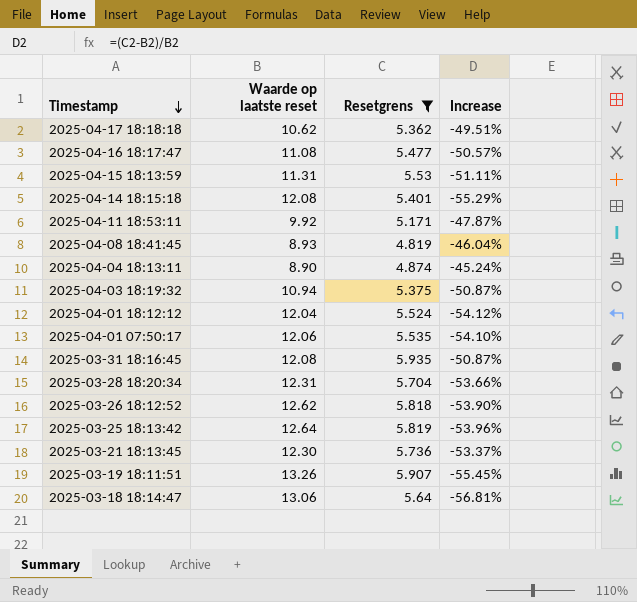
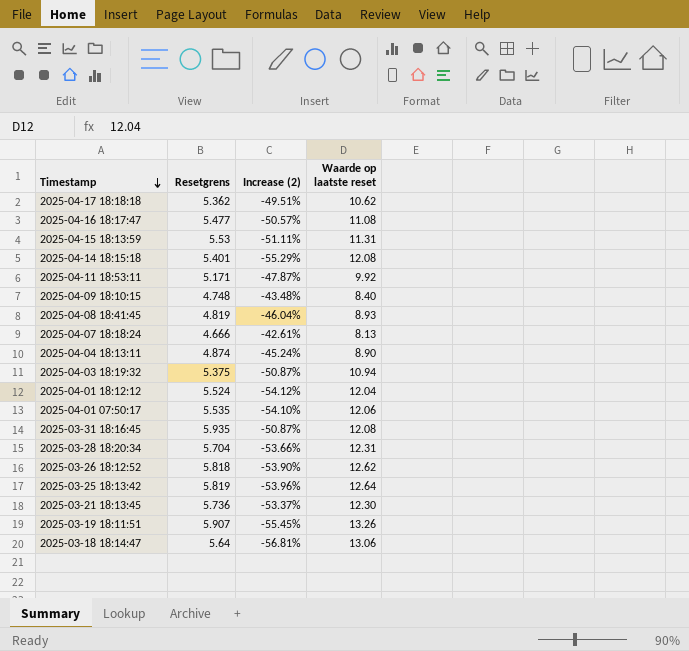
filter: Resetgrens >= 4.819 -> none
column name: Increase -> Increase (2)
column Waarde op laatste reset | position: 2 -> 4

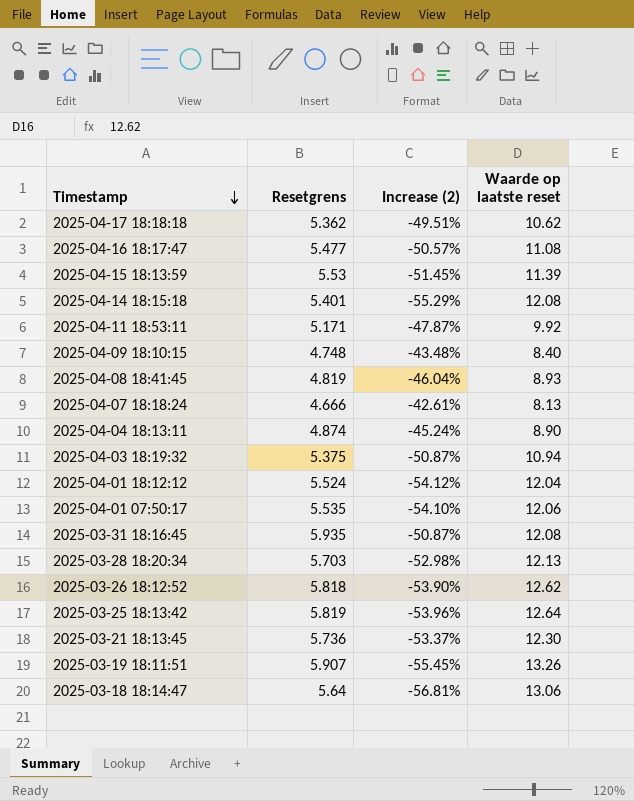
2025-04-15 18:13:59 | Increase (2): -51.11% -> -51.45%
2025-04-15 18:13:59 | Waarde op laatste reset: 11.31 -> 11.39
2025-03-28 18:20:34 | Resetgrens: 5.704 -> 5.703
2025-03-28 18:20:34 | Increase (2): -53.66% -> -52.98%
2025-03-28 18:20:34 | Waarde op laatste reset: 12.31 -> 12.13

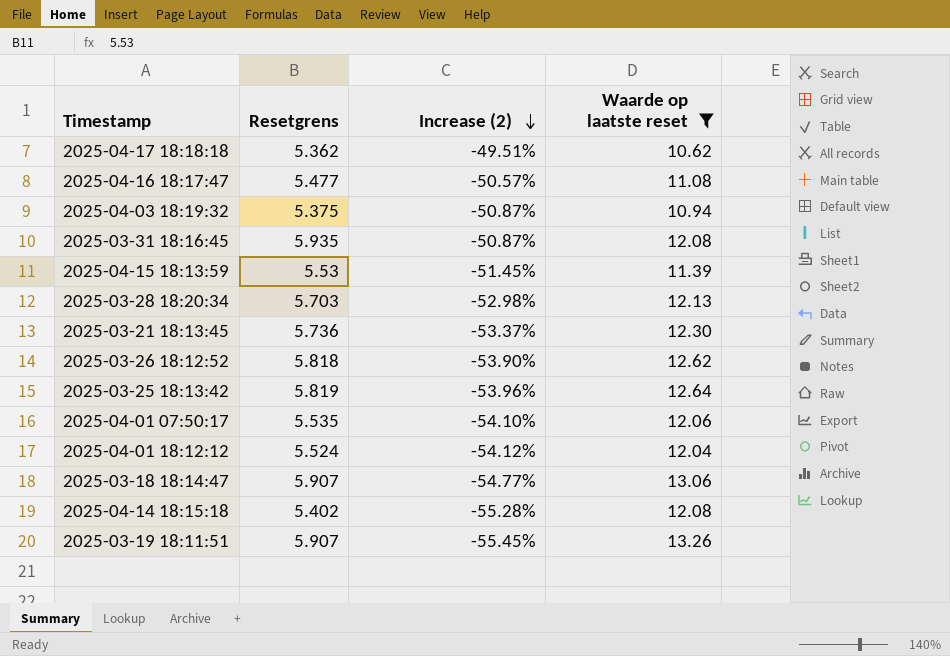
filter: none -> Waarde op laatste reset >= 10.62
row order: Timestamp descending -> Increase (2) descending
2025-03-18 18:14:47 | Resetgrens: 5.64 -> 5.907
2025-03-18 18:14:47 | Increase (2): -56.81% -> -54.77%
2025-04-14 18:15:18 | Resetgrens: 5.401 -> 5.402
2025-04-14 18:15:18 | Increase (2): -55.29% -> -55.28%

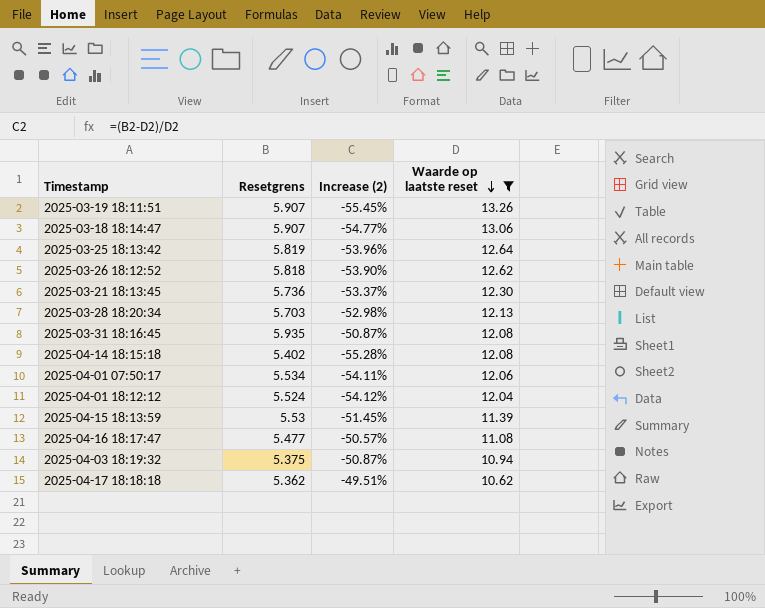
row order: Increase (2) descending -> Waarde op laatste reset descending
2025-04-01 07:50:17 | Resetgrens: 5.535 -> 5.534
2025-04-01 07:50:17 | Increase (2): -54.10% -> -54.11%

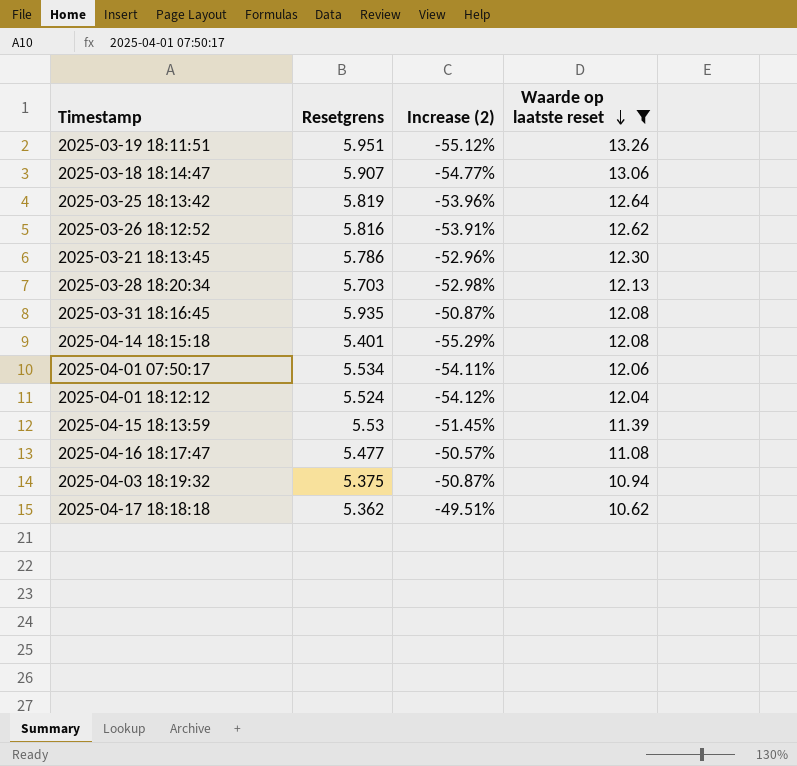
2025-03-19 18:11:51 | Resetgrens: 5.907 -> 5.951
2025-03-19 18:11:51 | Increase (2): -55.45% -> -55.12%
2025-03-26 18:12:52 | Resetgrens: 5.818 -> 5.816
2025-03-26 18:12:52 | Increase (2): -53.90% -> -53.91%
2025-03-21 18:13:45 | Resetgrens: 5.736 -> 5.786
2025-03-21 18:13:45 | Increase (2): -53.37% -> -52.96%
2025-04-14 18:15:18 | Resetgrens: 5.402 -> 5.401
2025-04-14 18:15:18 | Increase (2): -55.28% -> -55.29%

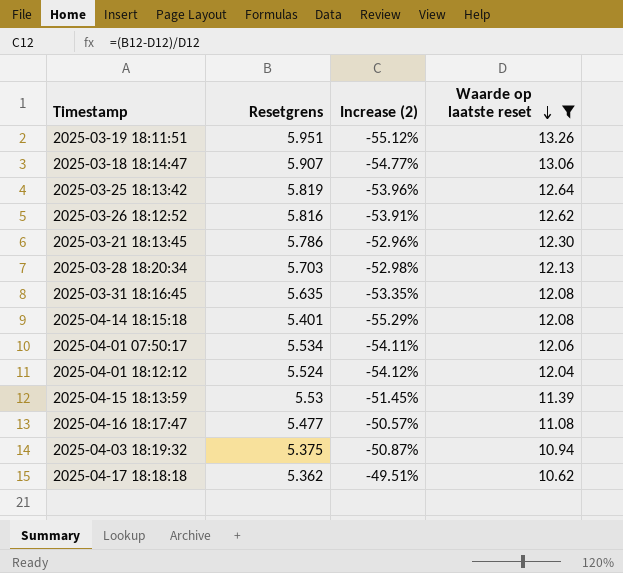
2025-03-31 18:16:45 | Resetgrens: 5.935 -> 5.635
2025-03-31 18:16:45 | Increase (2): -50.87% -> -53.35%

